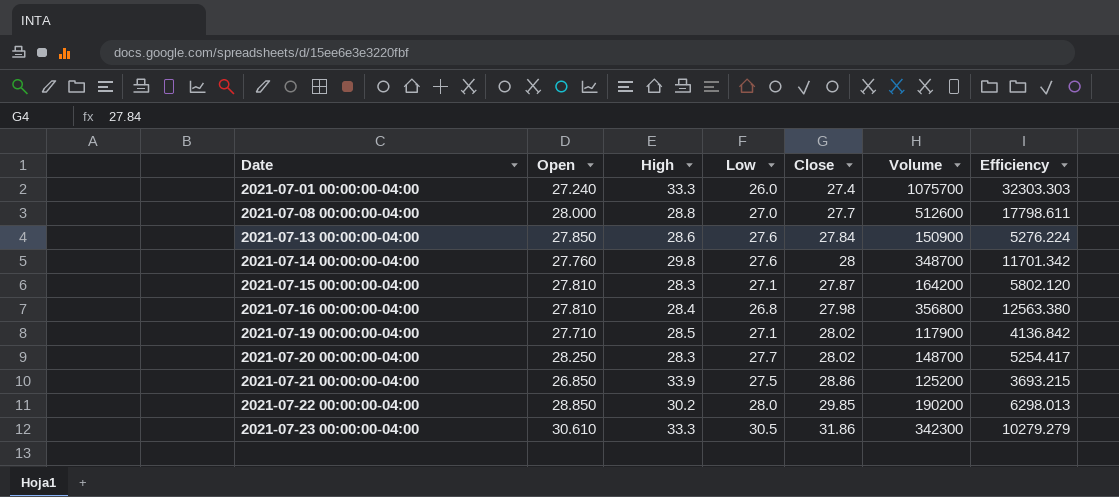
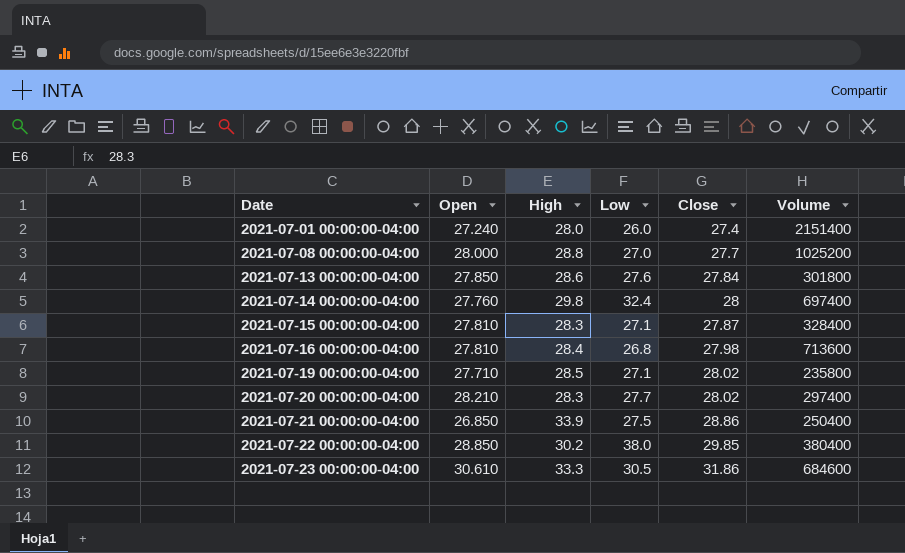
column Efficiency | formula: [Volume] / [High] -> none
2021-07-01 00:00:00-04:00 | High: 33.3 -> 28.0
2021-07-01 00:00:00-04:00 | Volume: 1075700 -> 2151400
2021-07-08 00:00:00-04:00 | Volume: 512600 -> 1025200
2021-07-13 00:00:00-04:00 | Volume: 150900 -> 301800
2021-07-14 00:00:00-04:00 | Low: 27.6 -> 32.4
2021-07-14 00:00:00-04:00 | Volume: 348700 -> 697400
2021-07-15 00:00:00-04:00 | Volume: 164200 -> 328400
2021-07-16 00:00:00-04:00 | Volume: 356800 -> 713600
2021-07-19 00:00:00-04:00 | Volume: 117900 -> 235800
2021-07-20 00:00:00-04:00 | Open: 28.250 -> 28.210
2021-07-20 00:00:00-04:00 | Volume: 148700 -> 297400
2021-07-21 00:00:00-04:00 | Volume: 125200 -> 250400
2021-07-22 00:00:00-04:00 | Low: 28.0 -> 38.0
2021-07-22 00:00:00-04:00 | Volume: 190200 -> 380400
2021-07-23 00:00:00-04:00 | Volume: 342300 -> 684600

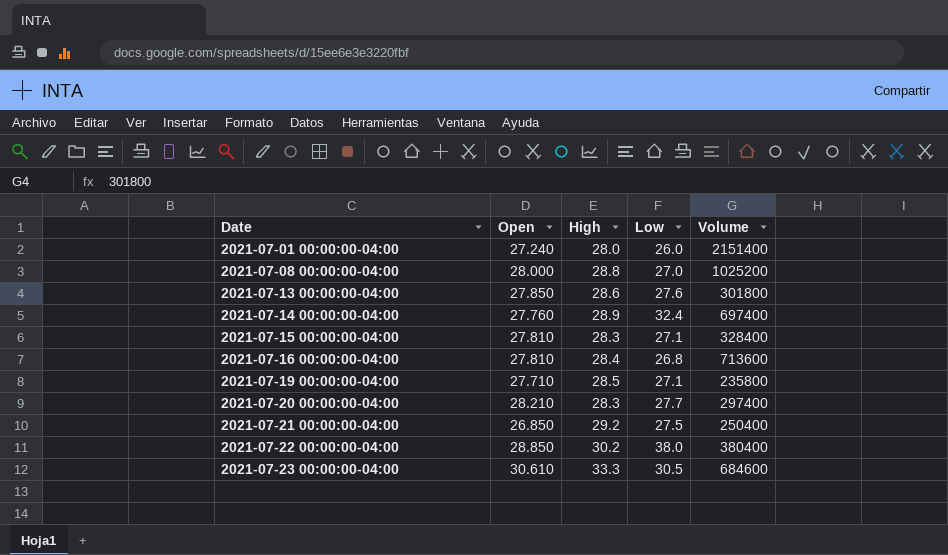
column Close | position: 5 -> none
2021-07-14 00:00:00-04:00 | High: 29.8 -> 28.9
2021-07-21 00:00:00-04:00 | High: 33.9 -> 29.2

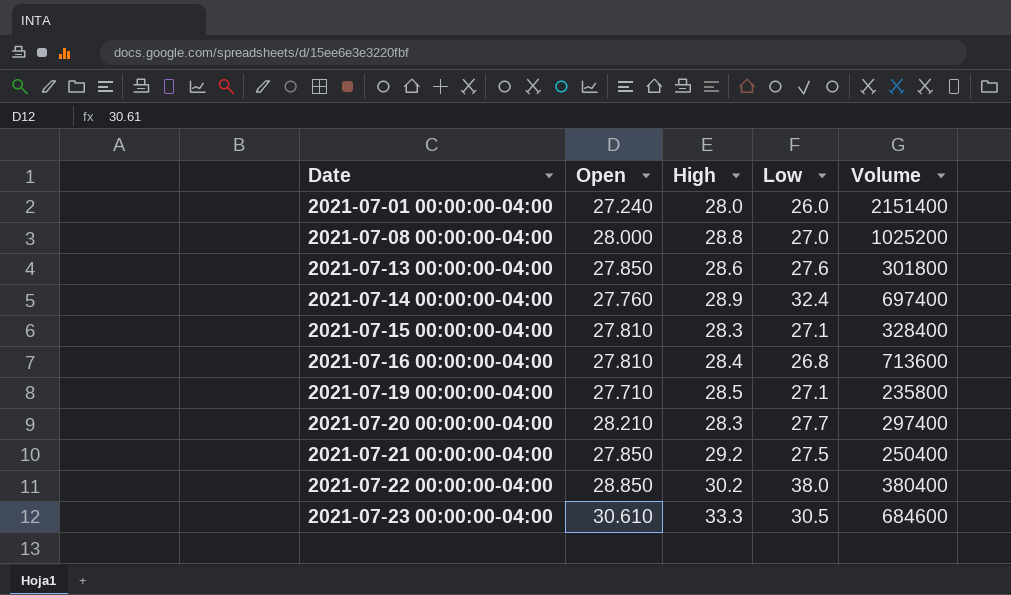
2021-07-21 00:00:00-04:00 | Open: 26.850 -> 27.850

